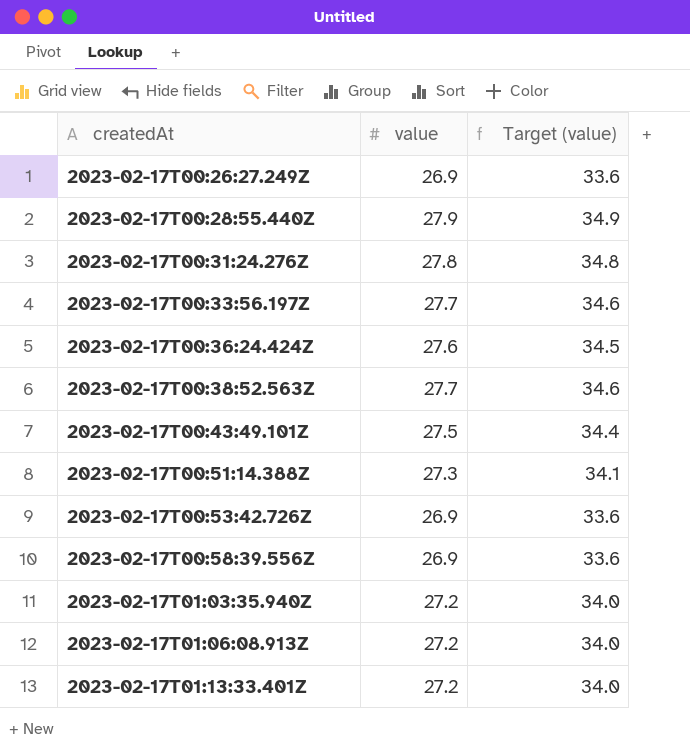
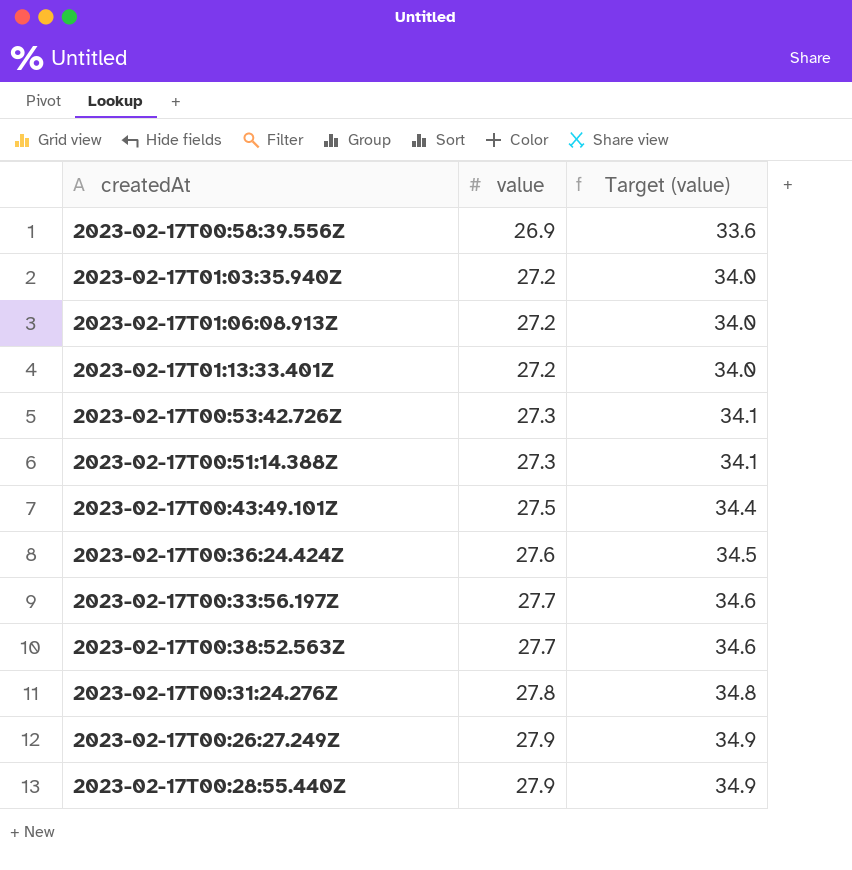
row order: createdAt ascending -> value ascending
2023-02-17T00:53:42.726Z | value: 26.9 -> 27.3
2023-02-17T00:53:42.726Z | Target (value): 33.6 -> 34.1
2023-02-17T00:26:27.249Z | value: 26.9 -> 27.9
2023-02-17T00:26:27.249Z | Target (value): 33.6 -> 34.9

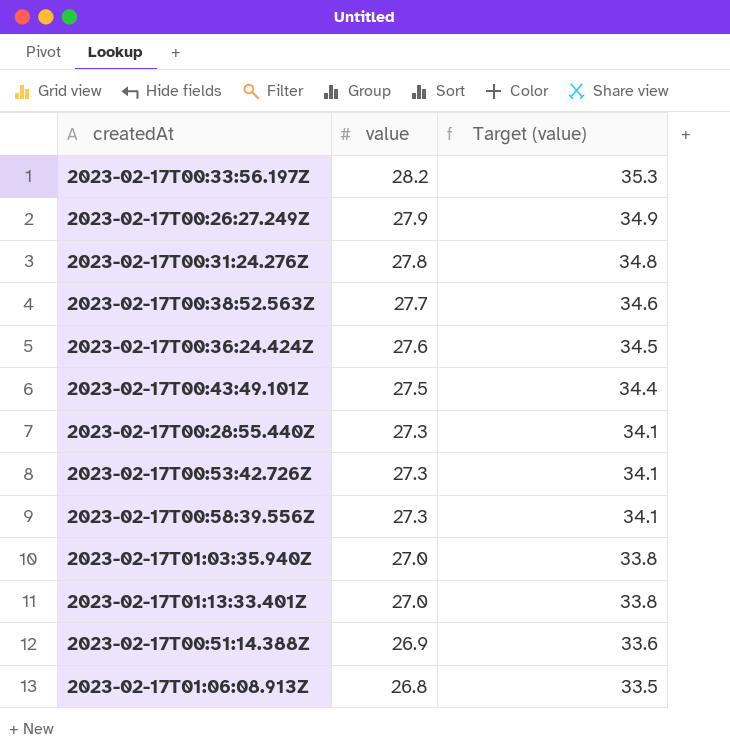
row order: value ascending -> value descending
2023-02-17T00:33:56.197Z | value: 27.7 -> 28.2
2023-02-17T00:33:56.197Z | Target (value): 34.6 -> 35.3
2023-02-17T00:28:55.440Z | value: 27.9 -> 27.3
2023-02-17T00:28:55.440Z | Target (value): 34.9 -> 34.1
2023-02-17T00:58:39.556Z | value: 26.9 -> 27.3
2023-02-17T00:58:39.556Z | Target (value): 33.6 -> 34.1
2023-02-17T01:03:35.940Z | value: 27.2 -> 27.0
2023-02-17T01:03:35.940Z | Target (value): 34.0 -> 33.8
2023-02-17T01:13:33.401Z | value: 27.2 -> 27.0
2023-02-17T01:13:33.401Z | Target (value): 34.0 -> 33.8
2023-02-17T00:51:14.388Z | value: 27.3 -> 26.9
2023-02-17T00:51:14.388Z | Target (value): 34.1 -> 33.6
2023-02-17T01:06:08.913Z | value: 27.2 -> 26.8
2023-02-17T01:06:08.913Z | Target (value): 34.0 -> 33.5

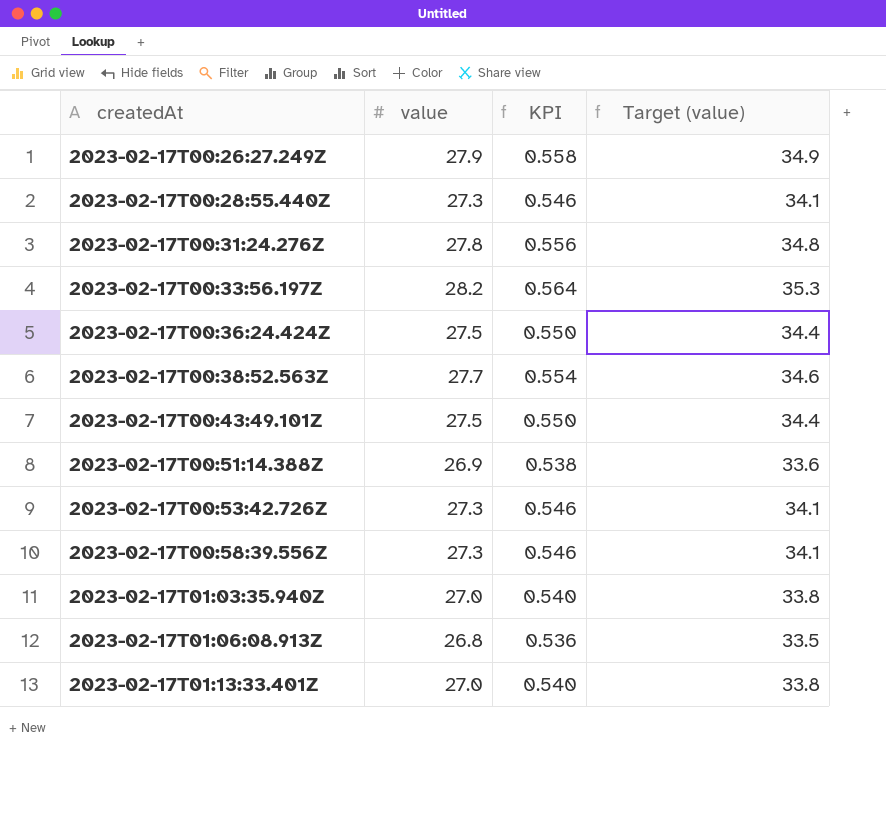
row order: value descending -> createdAt ascending
column KPI | formula: none -> [value] * 0.02
2023-02-17T00:36:24.424Z | value: 27.6 -> 27.5
2023-02-17T00:36:24.424Z | Target (value): 34.5 -> 34.4

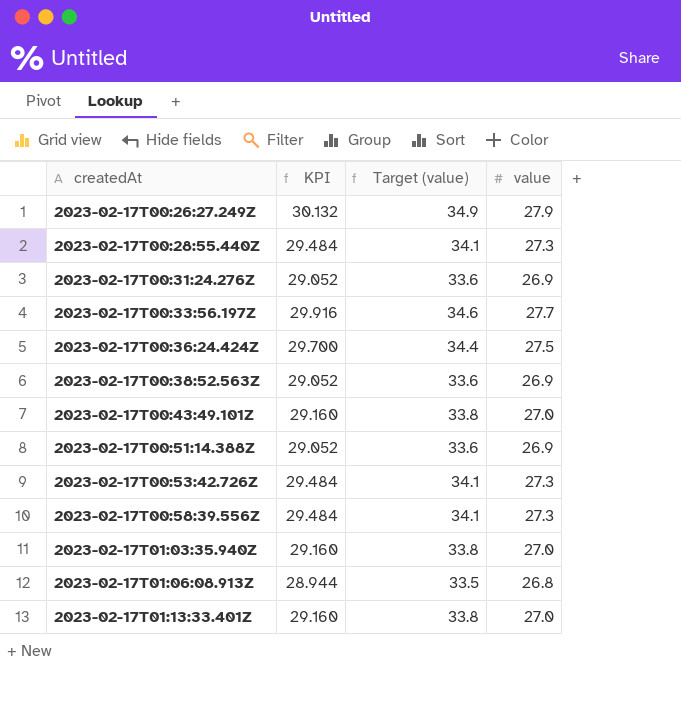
column KPI | formula: [value] * 0.02 -> [value] * 1.08
column value | position: 2 -> 4
2023-02-17T00:31:24.276Z | Target (value): 34.8 -> 33.6
2023-02-17T00:31:24.276Z | value: 27.8 -> 26.9
2023-02-17T00:33:56.197Z | Target (value): 35.3 -> 34.6
2023-02-17T00:33:56.197Z | value: 28.2 -> 27.7
2023-02-17T00:38:52.563Z | Target (value): 34.6 -> 33.6
2023-02-17T00:38:52.563Z | value: 27.7 -> 26.9
2023-02-17T00:43:49.101Z | Target (value): 34.4 -> 33.8
2023-02-17T00:43:49.101Z | value: 27.5 -> 27.0

